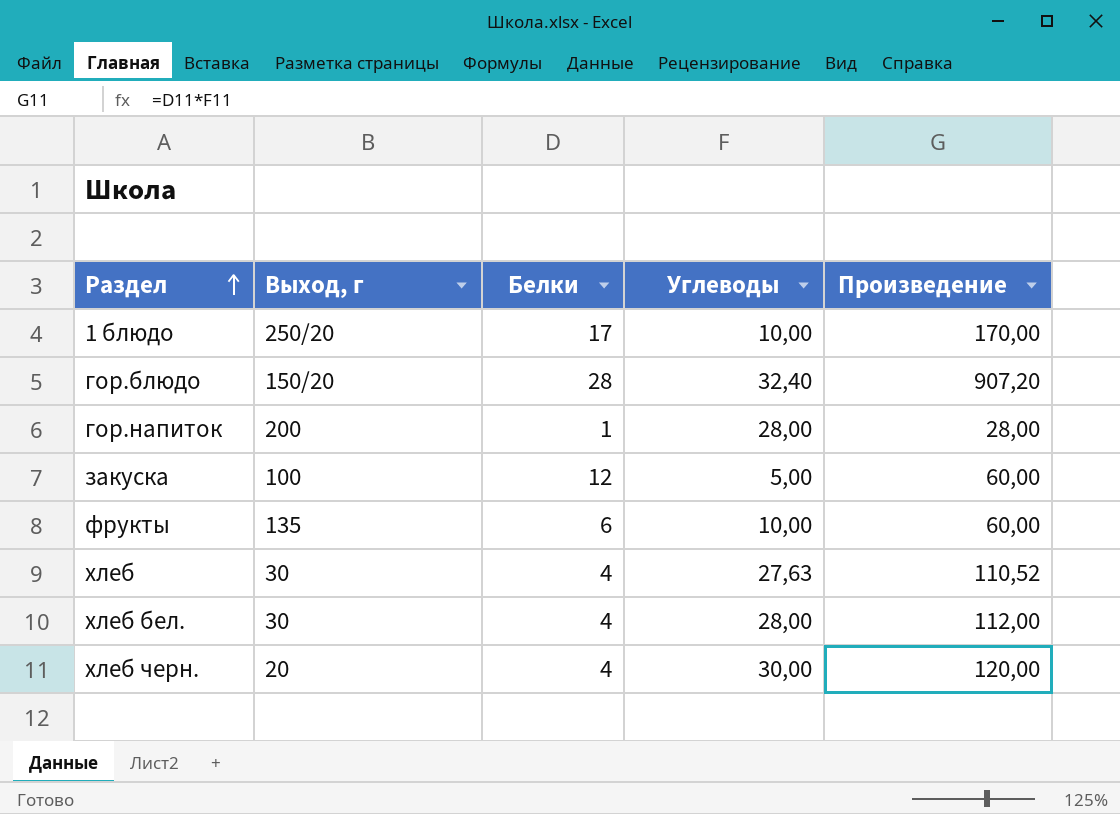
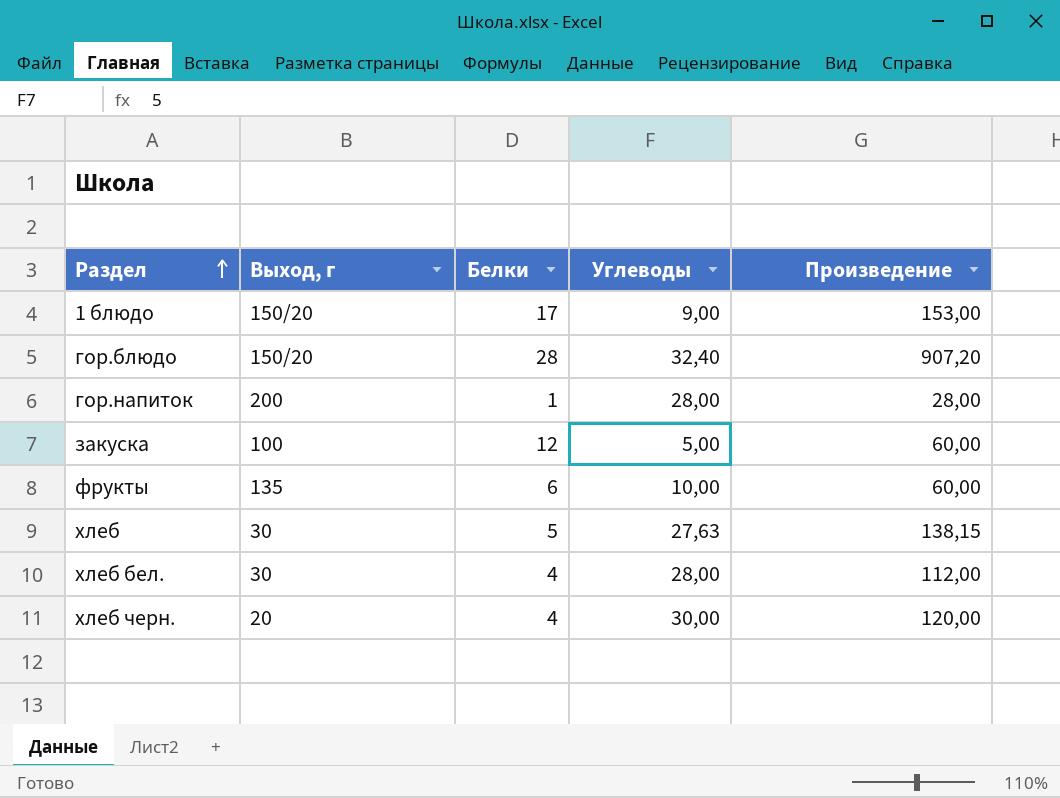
1 блюдо | Выход, г: 250/20 -> 150/20
1 блюдо | Углеводы: 10,00 -> 9,00
1 блюдо | Произведение: 170,00 -> 153,00
хлеб | Белки: 4 -> 5
хлеб | Произведение: 110,52 -> 138,15

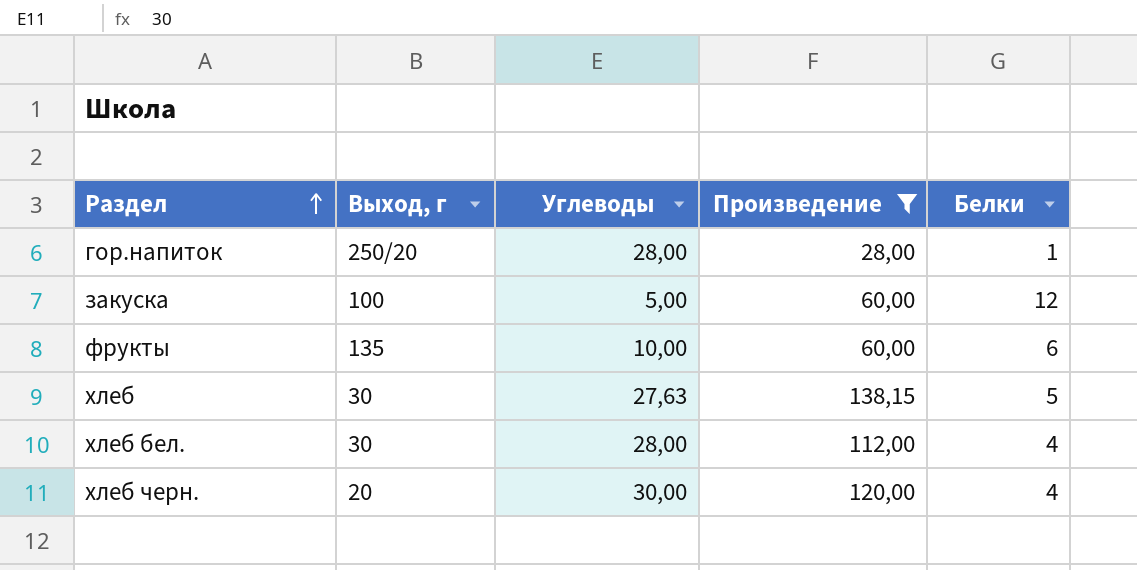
filter: none -> Произведение <= 138,15
column Белки | position: 3 -> 5
гор.напиток | Выход, г: 200 -> 250/20

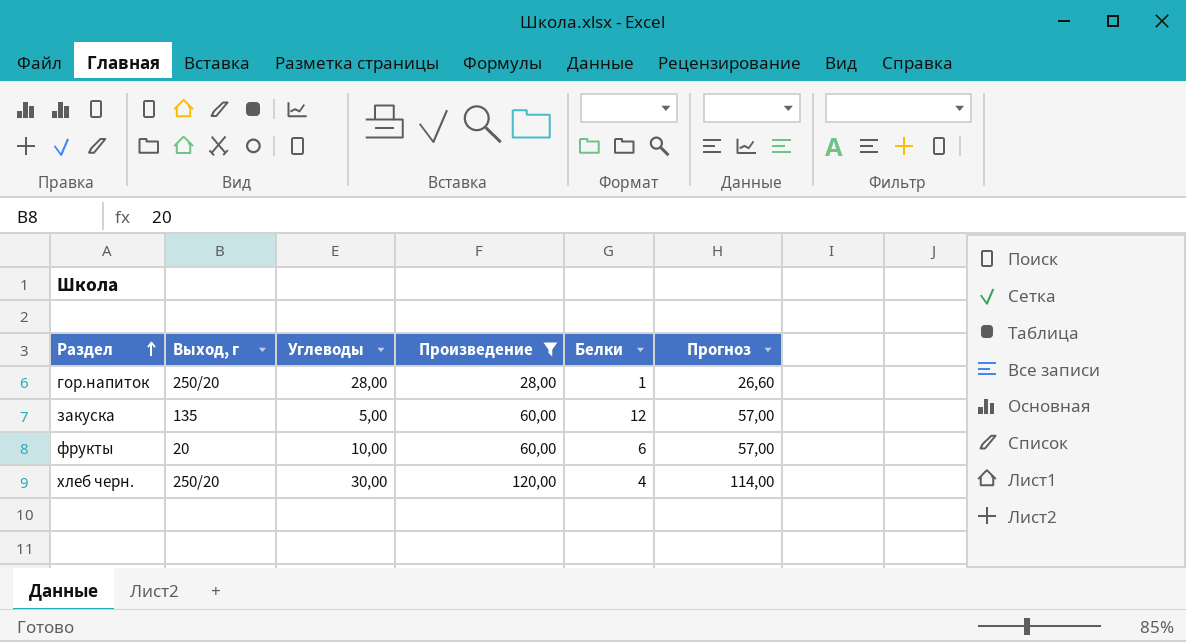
column Прогноз | formula: none -> [Произведение] * 0,95
row хлеб: 30 | 27,63 | 138,15 | 5 -> none
row хлеб бел.: 30 | 28,00 | 112,00 | 4 -> none
закуска | Выход, г: 100 -> 135
фрукты | Выход, г: 135 -> 20
хлеб черн. | Выход, г: 20 -> 250/20

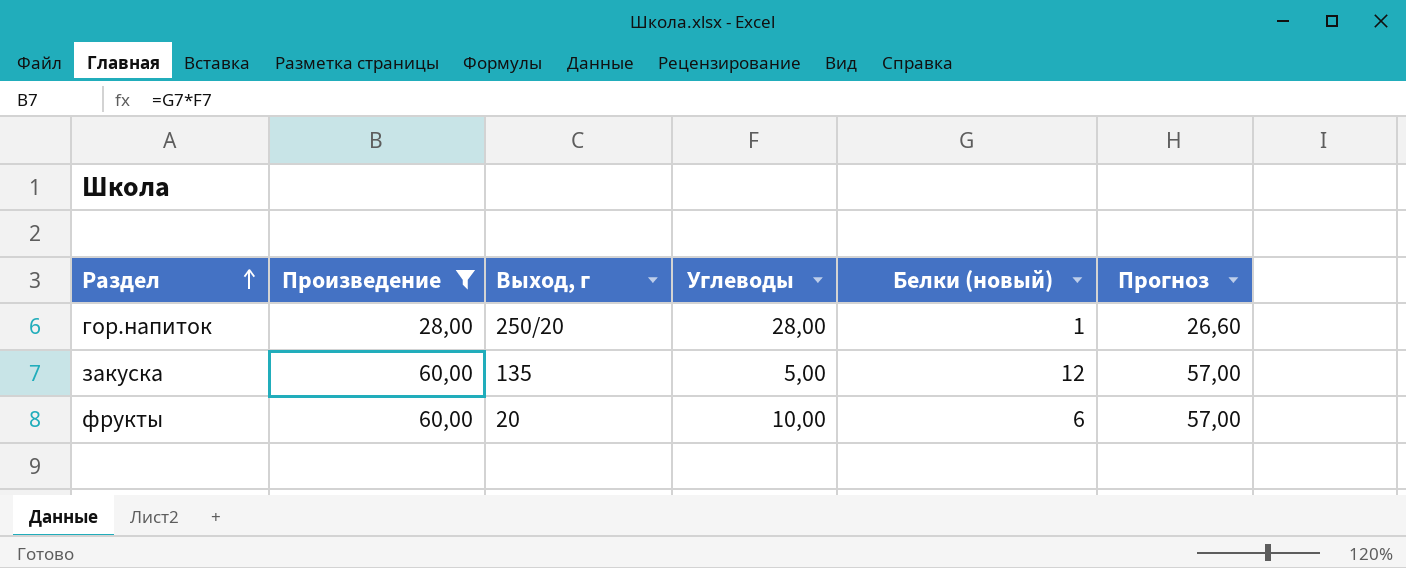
column Произведение | position: 4 -> 2
column name: Белки -> Белки (новый)
row хлеб черн.: 250/20 | 30,00 | 120,00 | 4 | 114,00 -> none

